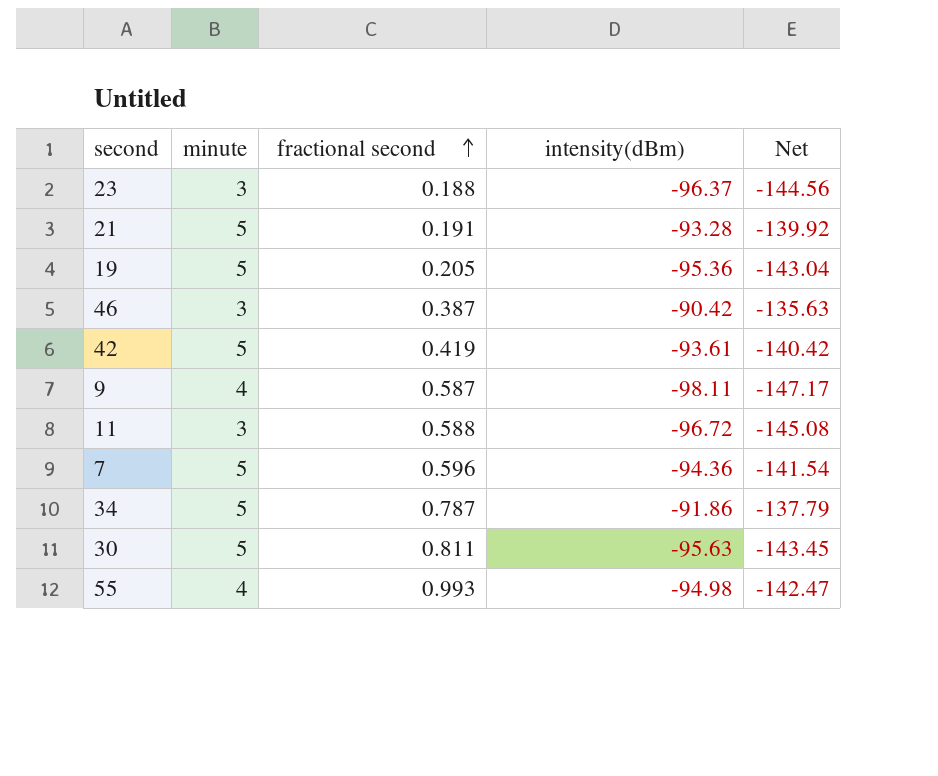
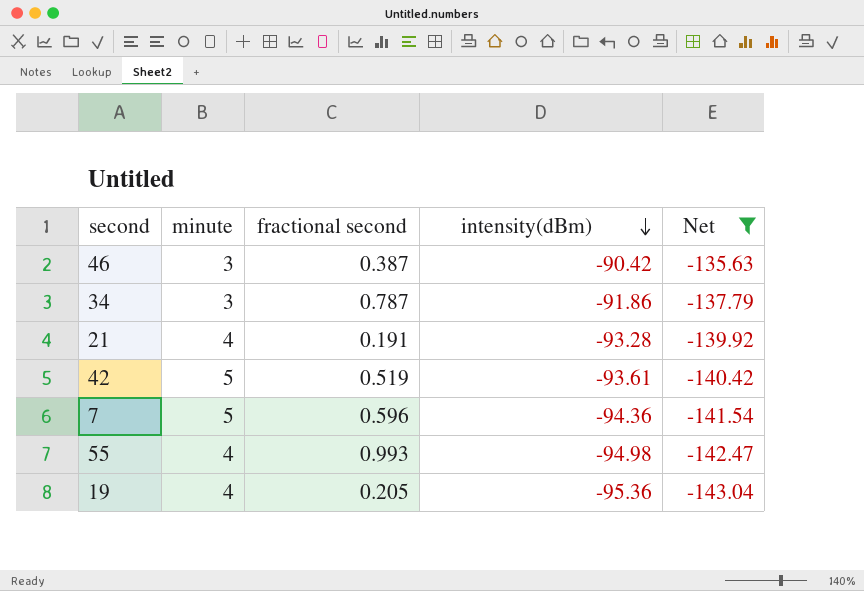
filter: none -> Net >= -143.04
row order: fractional second ascending -> intensity(dBm) descending
34 | minute: 5 -> 3
21 | minute: 5 -> 4
42 | fractional second: 0.419 -> 0.519
19 | minute: 5 -> 4

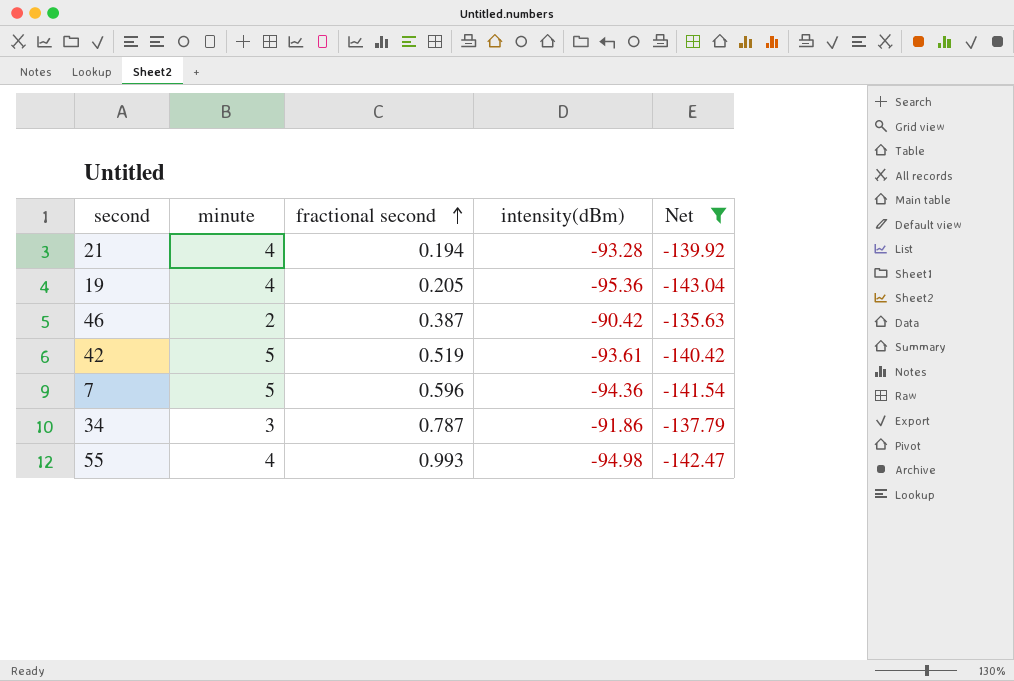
row order: intensity(dBm) descending -> fractional second ascending
21 | fractional second: 0.191 -> 0.194
46 | minute: 3 -> 2

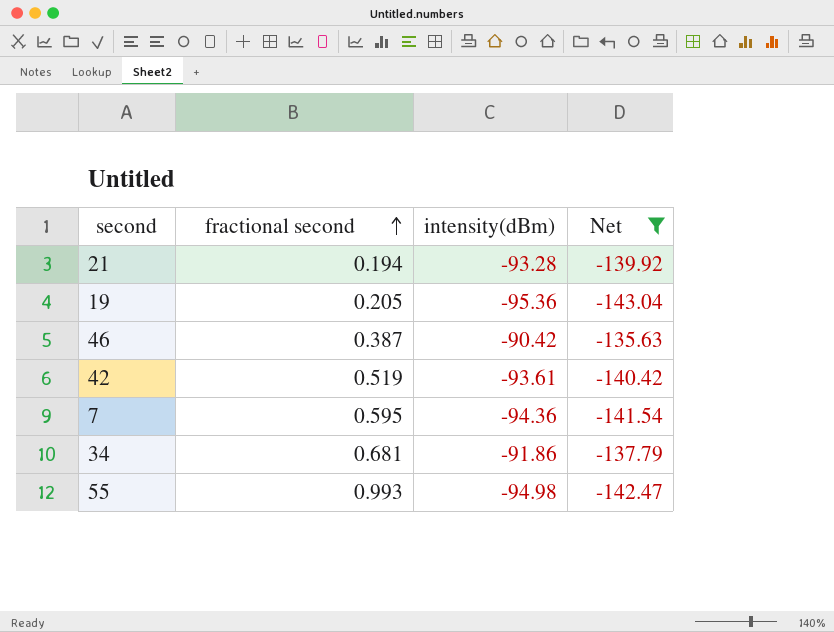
column minute | position: 2 -> none
7 | fractional second: 0.596 -> 0.595
34 | fractional second: 0.787 -> 0.681

